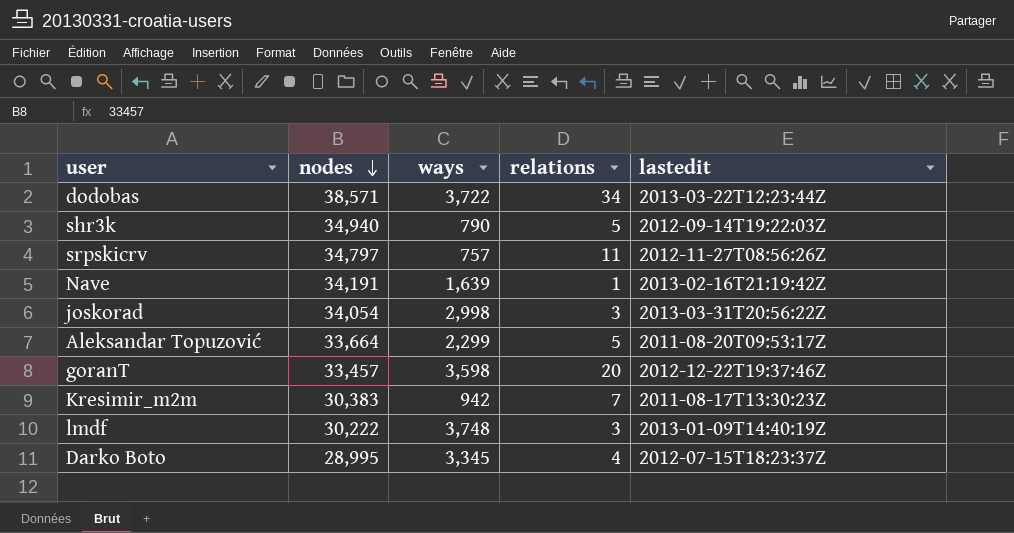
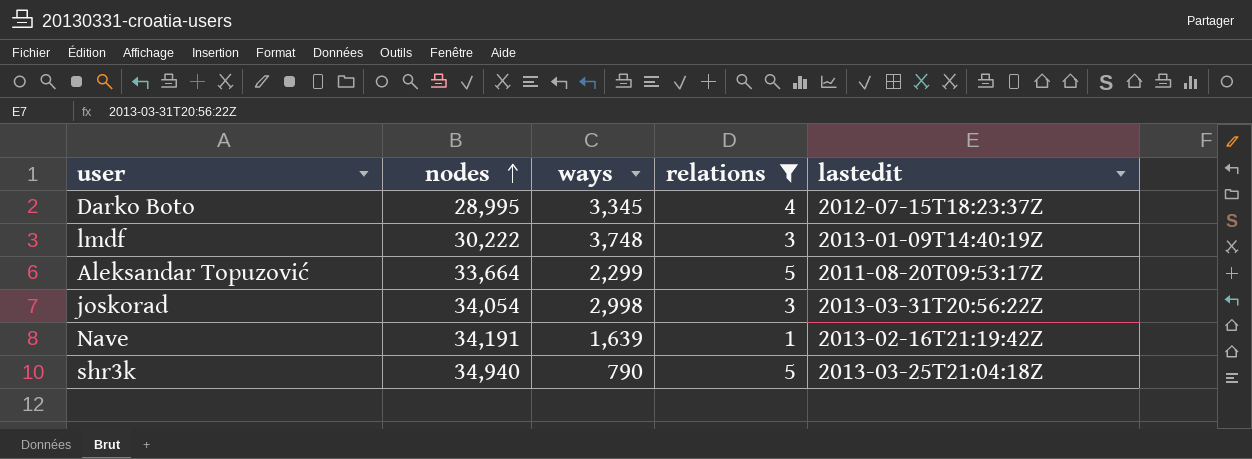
filter: none -> relations <= 5
row order: nodes descending -> nodes ascending
shr3k | lastedit: 2012-09-14T19:22:03Z -> 2013-03-25T21:04:18Z

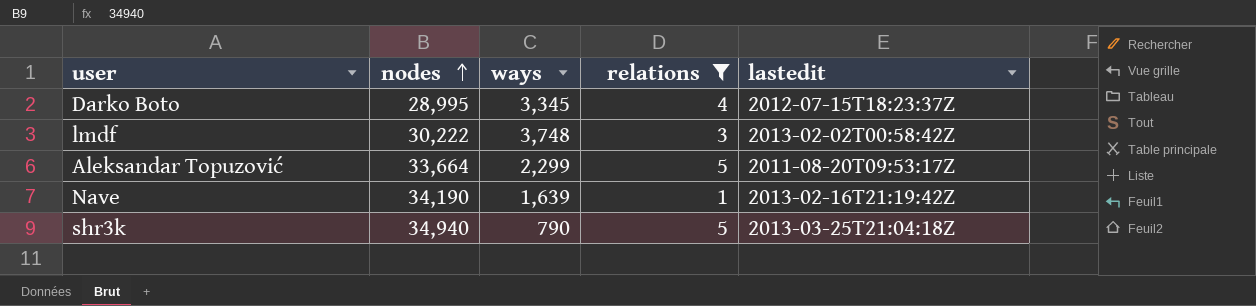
row joskorad: 34,054 | 2,998 | 3 | 2013-03-31T20:56:22Z -> none
lmdf | lastedit: 2013-01-09T14:40:19Z -> 2013-02-02T00:58:42Z
Nave | nodes: 34,191 -> 34,190

